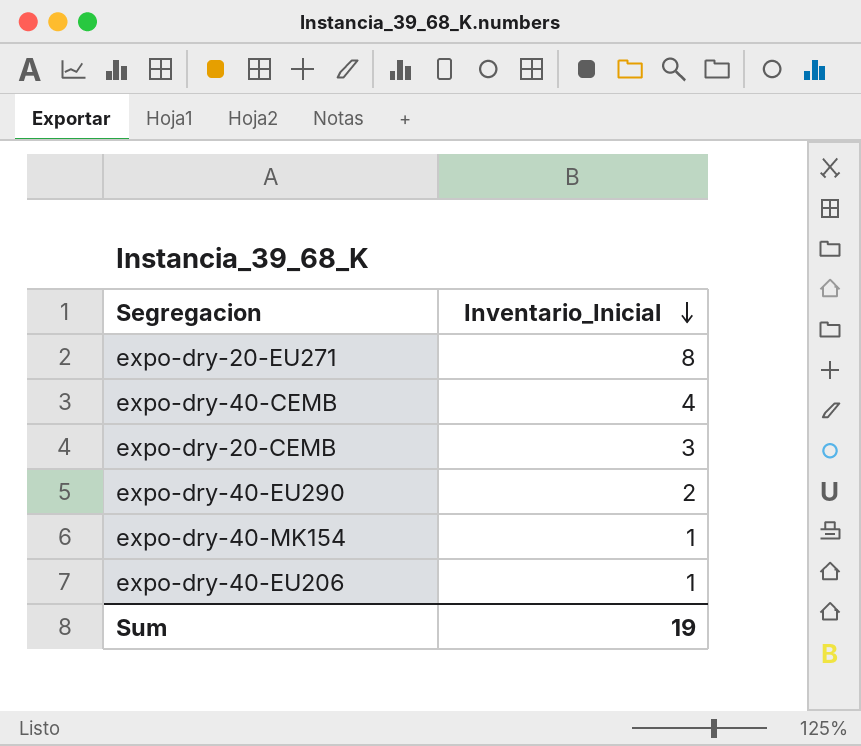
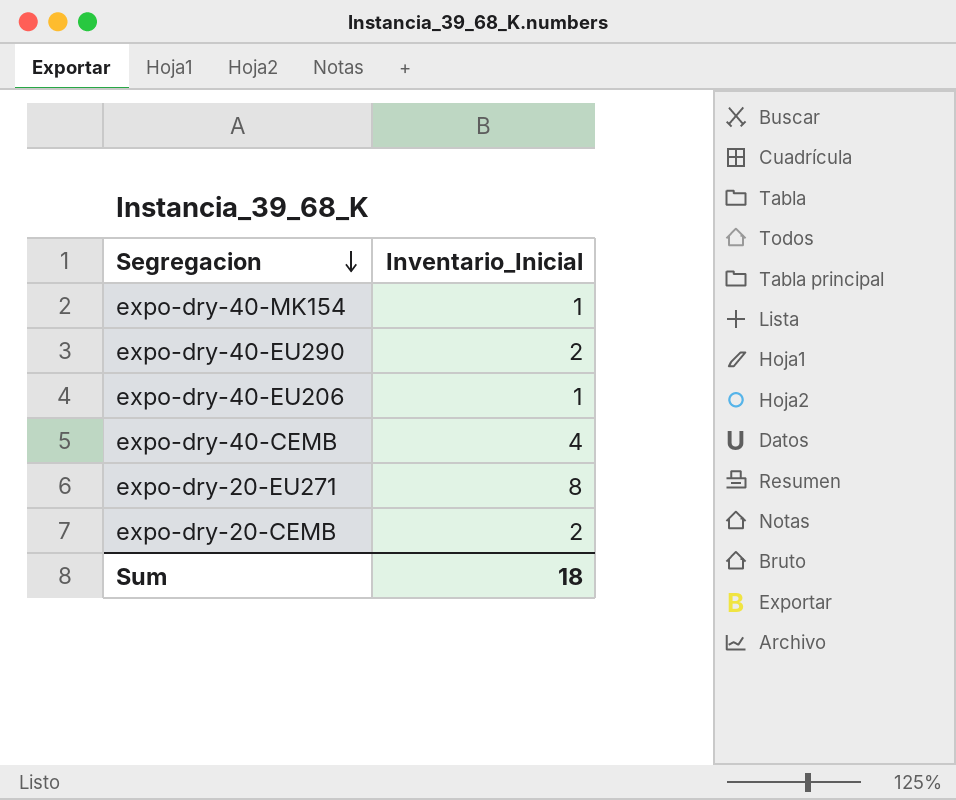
row order: Inventario_Inicial descending -> Segregacion descending
expo-dry-20-CEMB | Inventario_Inicial: 3 -> 2
Sum | Inventario_Inicial: 19 -> 18

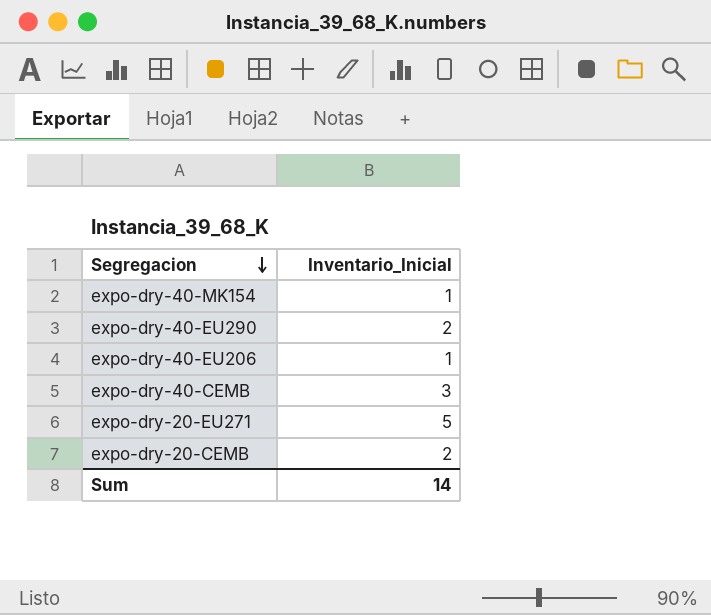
expo-dry-40-CEMB | Inventario_Inicial: 4 -> 3
expo-dry-20-EU271 | Inventario_Inicial: 8 -> 5
Sum | Inventario_Inicial: 18 -> 14

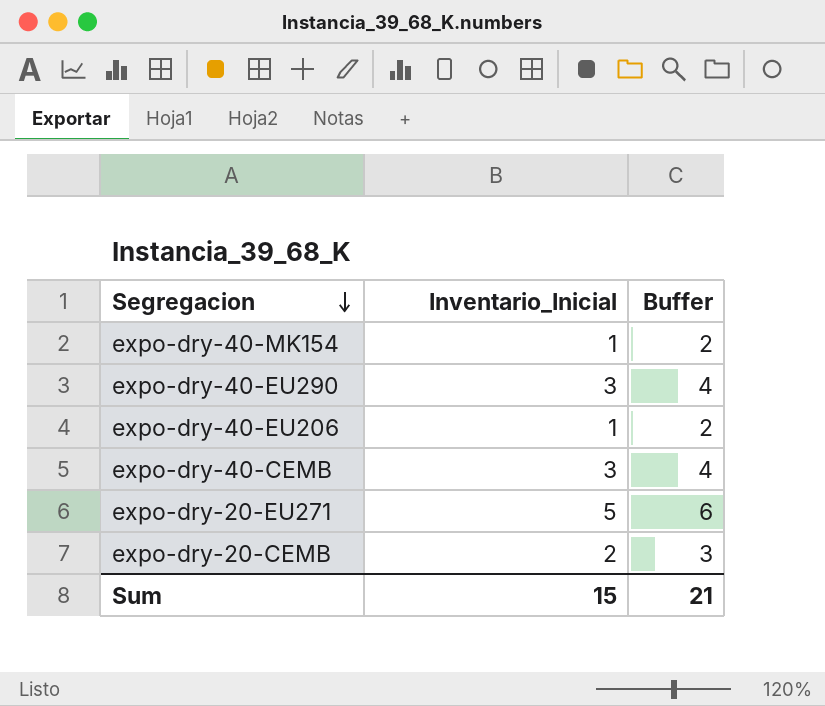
column Buffer | formula: none -> [Inventario_Inicial] + 1
expo-dry-40-EU290 | Inventario_Inicial: 2 -> 3
Sum | Inventario_Inicial: 14 -> 15

